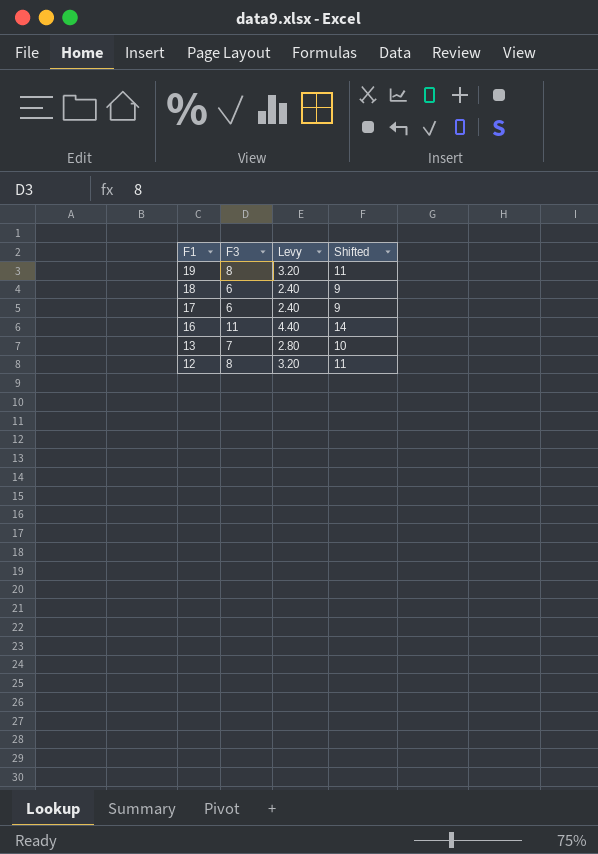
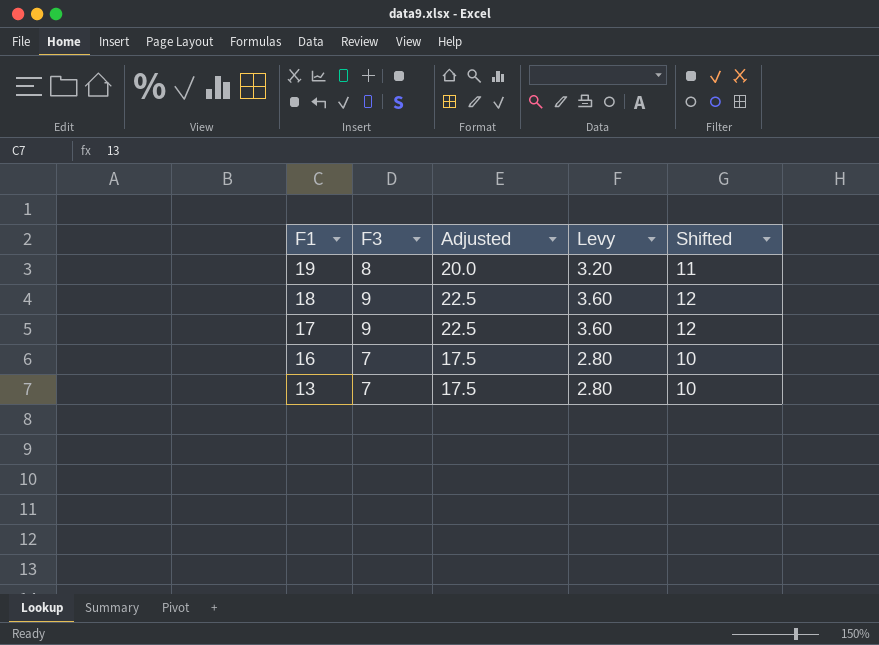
column Adjusted | formula: none -> [F3] * 2.5
row 12: 8 | 3.20 | 11 -> none
18 | F3: 6 -> 9
18 | Levy: 2.40 -> 3.60
18 | Shifted: 9 -> 12
17 | F3: 6 -> 9
17 | Levy: 2.40 -> 3.60
17 | Shifted: 9 -> 12
16 | F3: 11 -> 7
16 | Levy: 4.40 -> 2.80
16 | Shifted: 14 -> 10

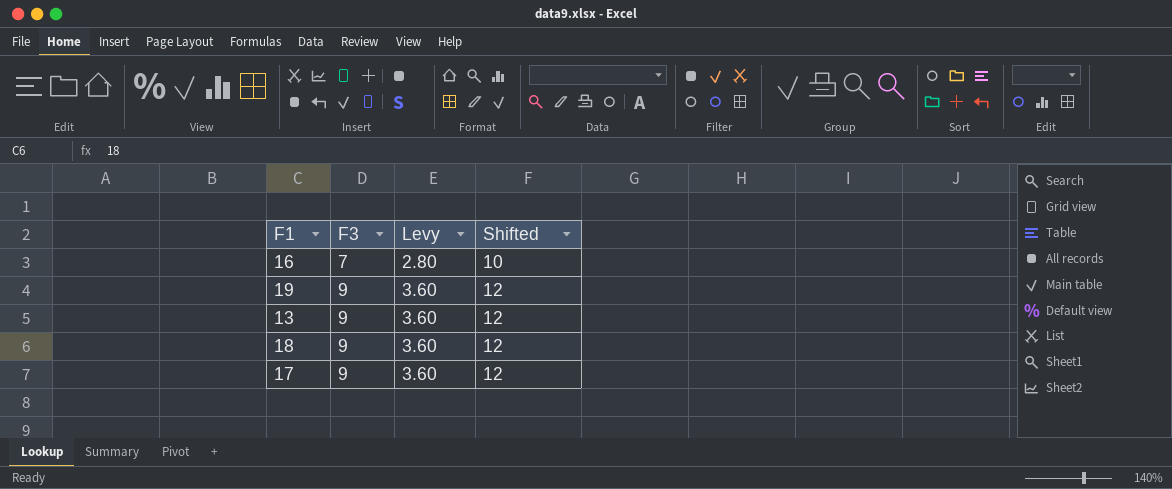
row order: F1 descending -> F3 ascending
column Adjusted | formula: [F3] * 2.5 -> none
19 | F3: 8 -> 9
19 | Levy: 3.20 -> 3.60
19 | Shifted: 11 -> 12
13 | F3: 7 -> 9
13 | Levy: 2.80 -> 3.60
13 | Shifted: 10 -> 12

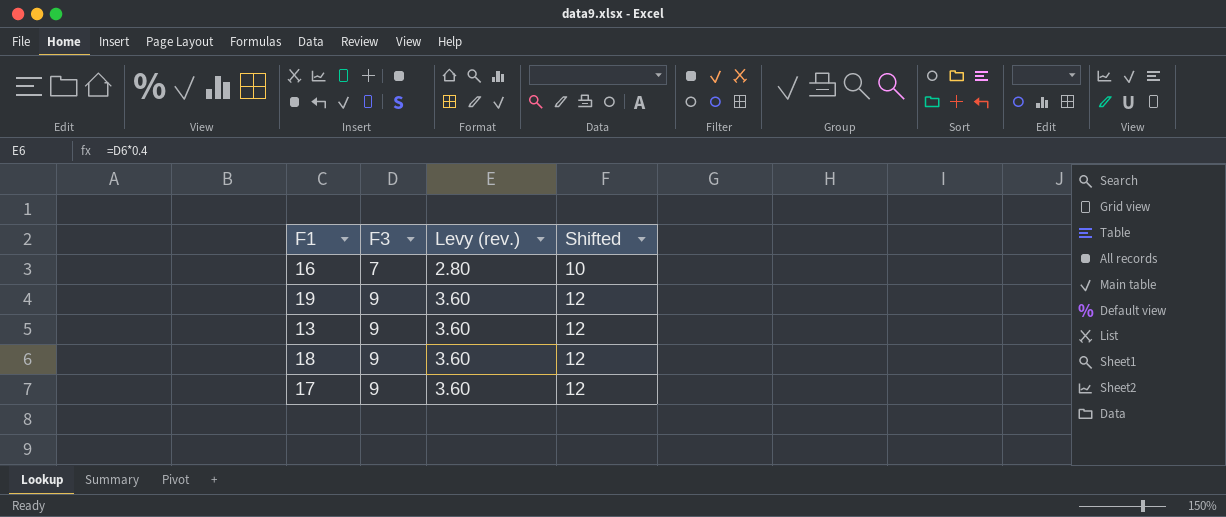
column name: Levy -> Levy (rev.)

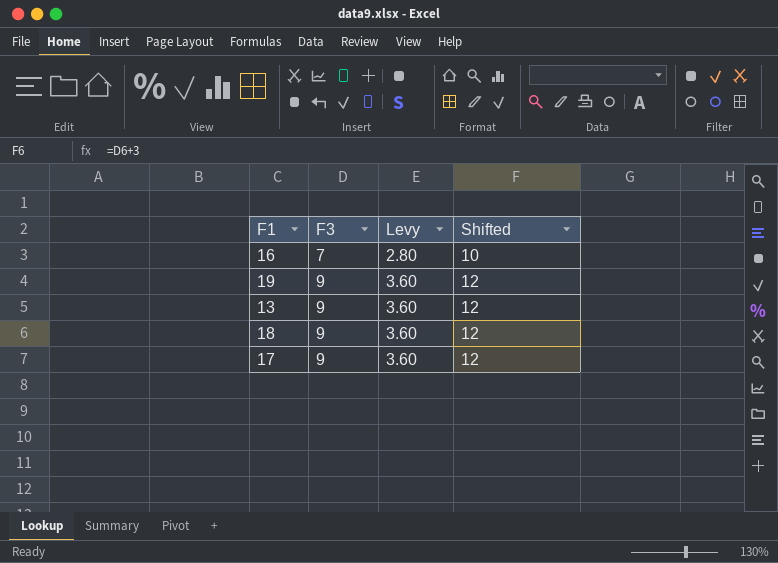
column name: Levy (rev.) -> Levy

